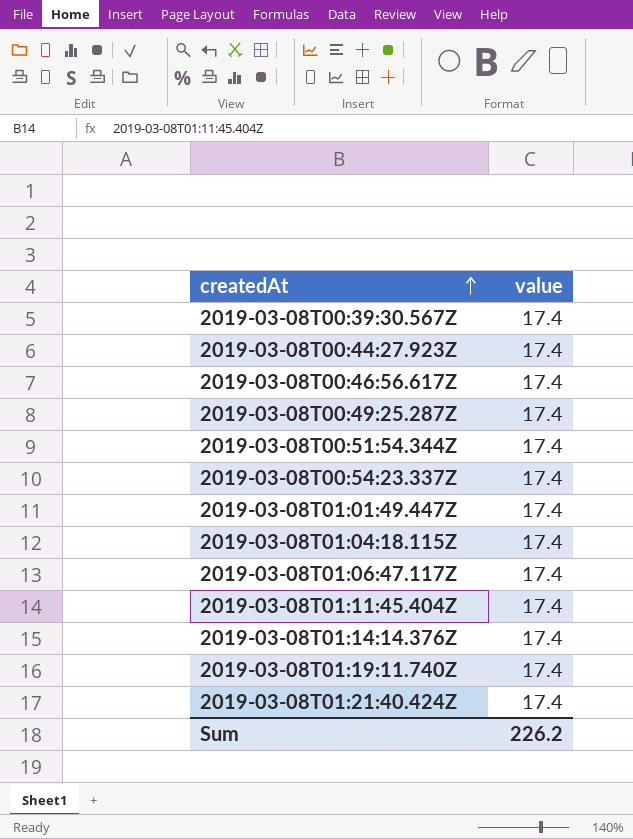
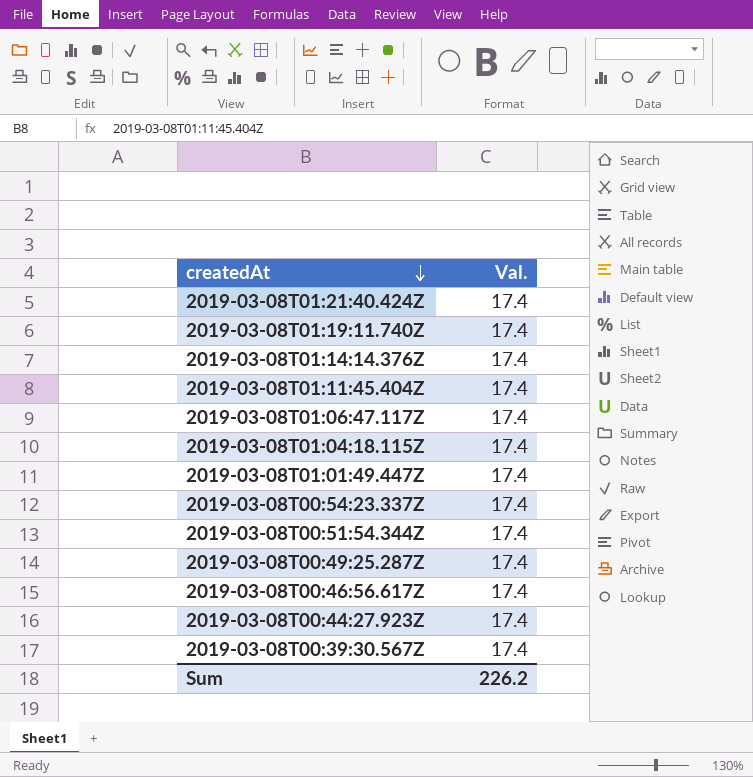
row order: createdAt ascending -> createdAt descending
column name: value -> Val.

